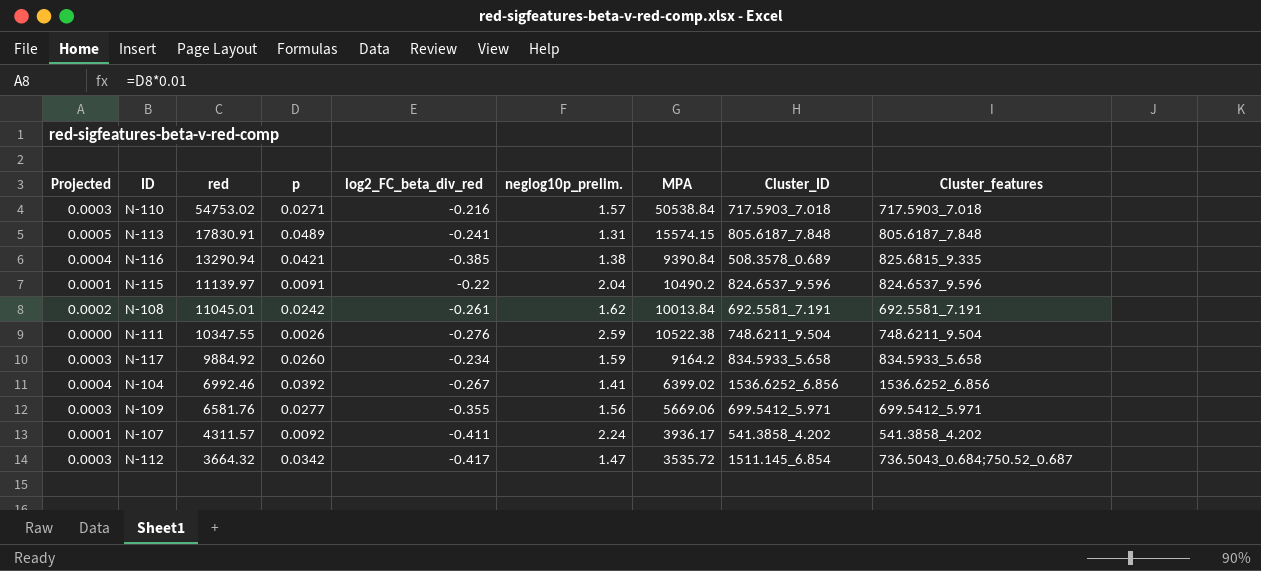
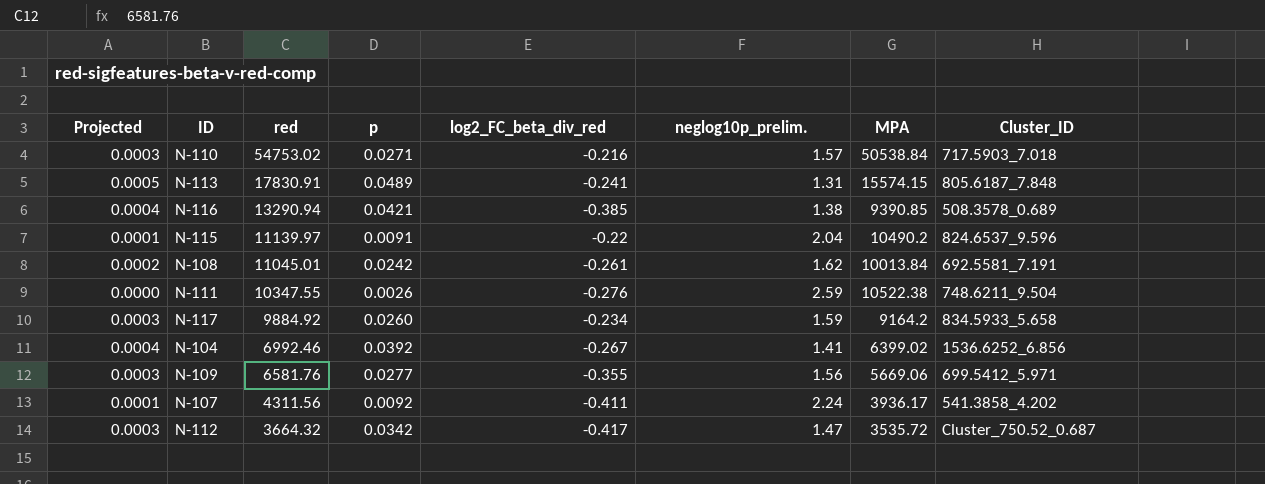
column Cluster_features | position: 9 -> none
N-116 | MPA: 9390.84 -> 9390.85
N-107 | red: 4311.57 -> 4311.56
N-112 | Cluster_ID: 1511.145_6.854 -> Cluster_750.52_0.687

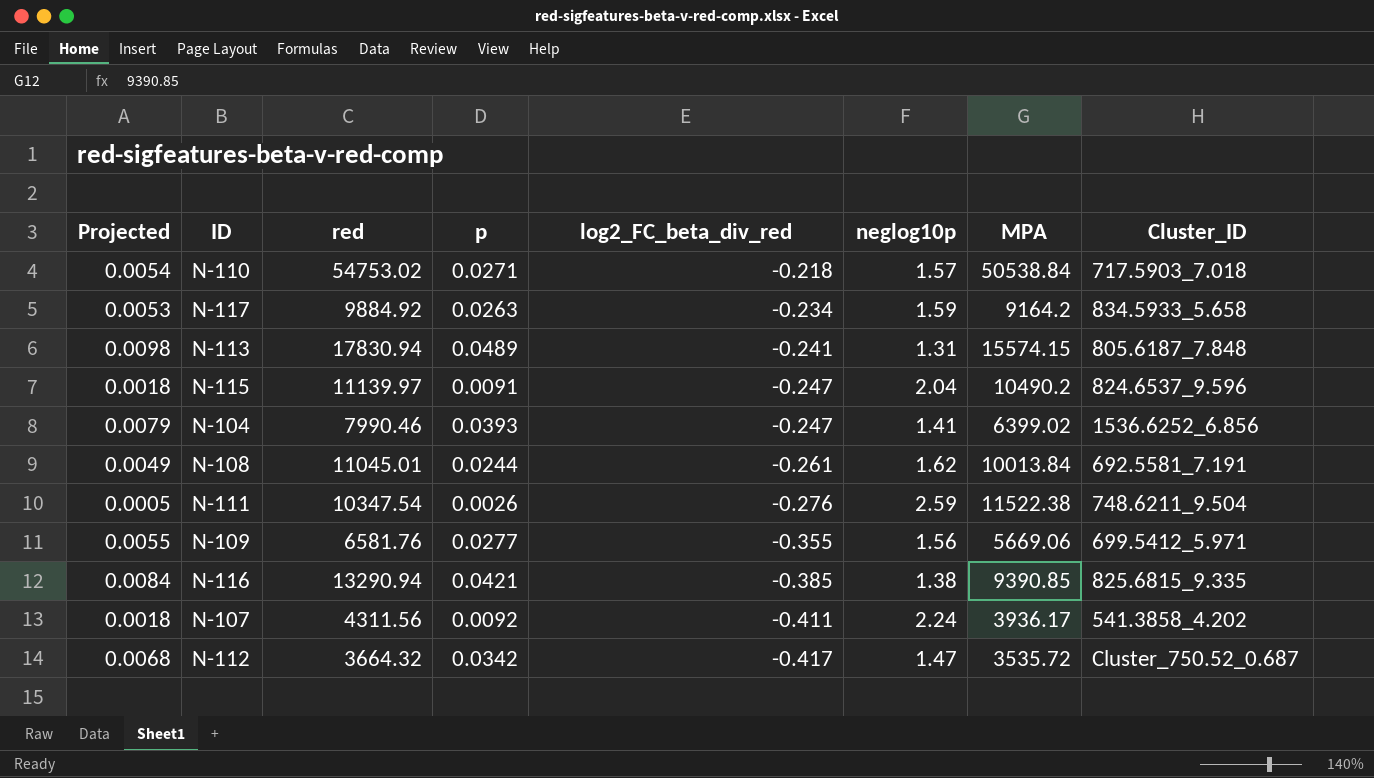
row order: red descending -> log2_FC_beta_div_red descending
column Projected | formula: [p] * 0.01 -> [p] * 0.2
column name: neglog10p_prelim. -> neglog10p
N-110 | log2_FC_beta_div_red: -0.216 -> -0.218
N-117 | p: 0.0260 -> 0.0263
N-113 | red: 17830.91 -> 17830.94
N-115 | log2_FC_beta_div_red: -0.22 -> -0.247
N-104 | red: 6992.46 -> 7990.46
N-104 | p: 0.0392 -> 0.0393
N-104 | log2_FC_beta_div_red: -0.267 -> -0.247
N-108 | p: 0.0242 -> 0.0244
N-111 | red: 10347.55 -> 10347.54
N-111 | MPA: 10522.38 -> 11522.38
N-116 | Cluster_ID: 508.3578_0.689 -> 825.6815_9.335

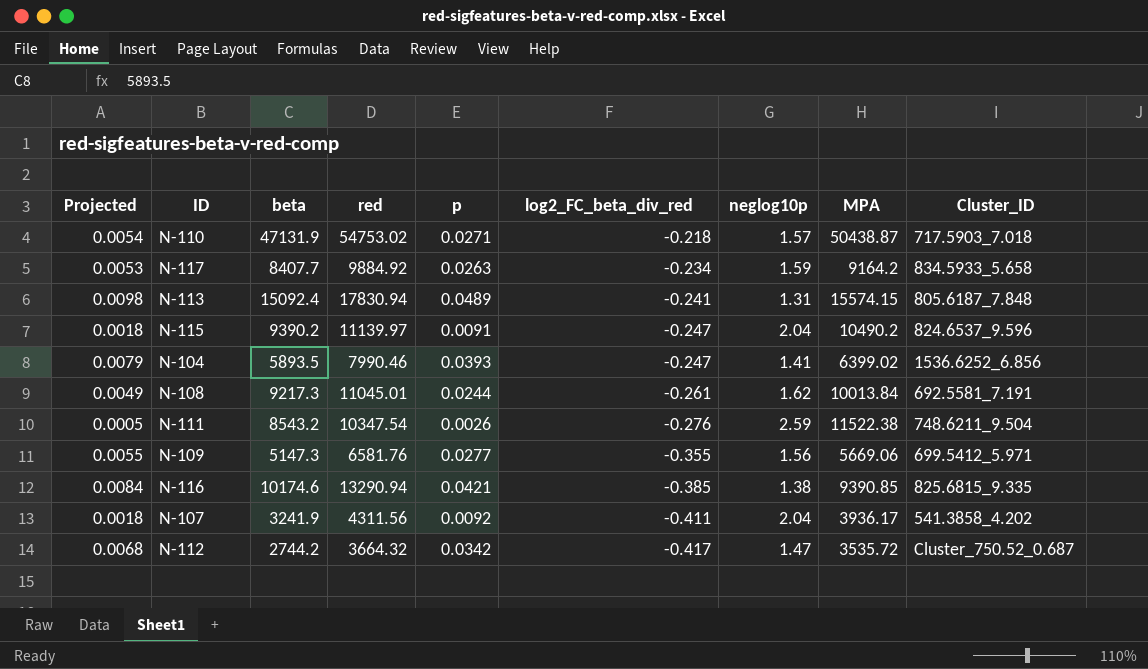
column beta | position: none -> 3
N-110 | MPA: 50538.84 -> 50438.87
N-107 | neglog10p: 2.24 -> 2.04

